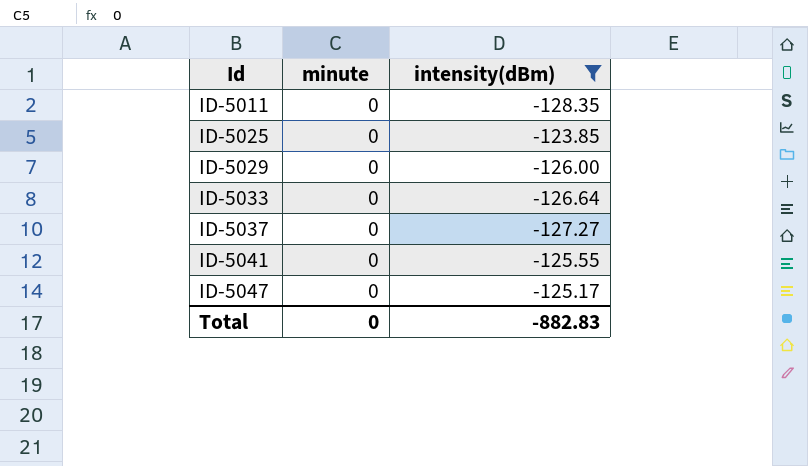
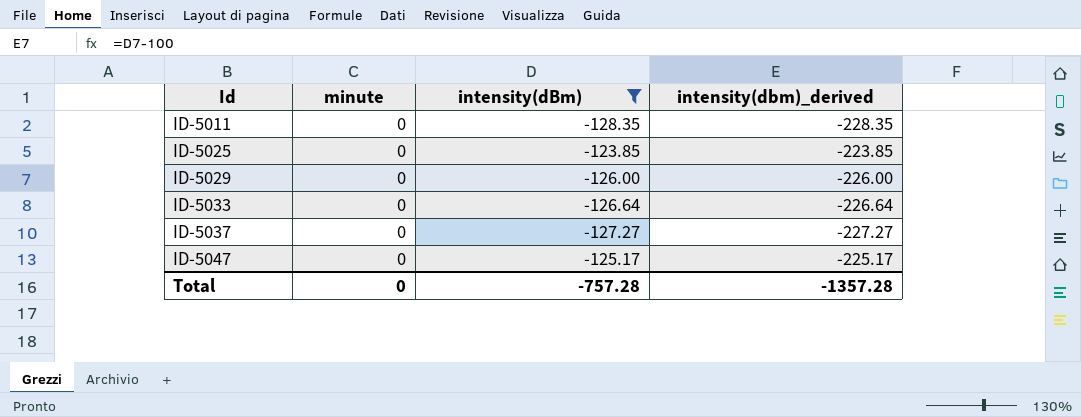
column intensity(dbm)_derived | formula: none -> [intensity(dBm)] - 100
row ID-5041: 0 | -125.55 -> none
Total | intensity(dBm): -882.83 -> -757.28

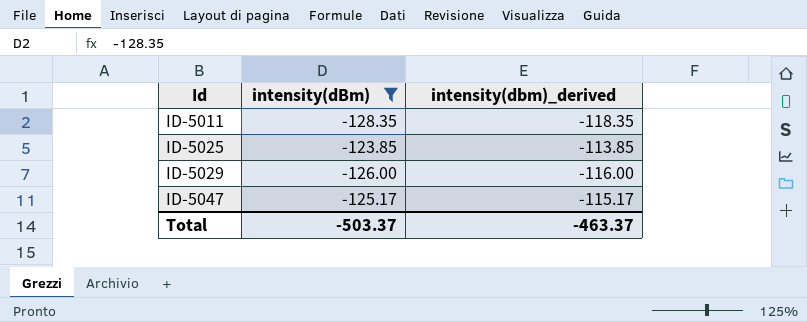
column minute | position: 2 -> none
column intensity(dbm)_derived | formula: [intensity(dBm)] - 100 -> [intensity(dBm)] + 10
row ID-5033: 0 | -126.64 | -226.64 -> none
row ID-5037: 0 | -127.27 | -227.27 -> none
Total | intensity(dBm): -757.28 -> -503.37
Total | intensity(dbm)_derived: -1357.28 -> -463.37

